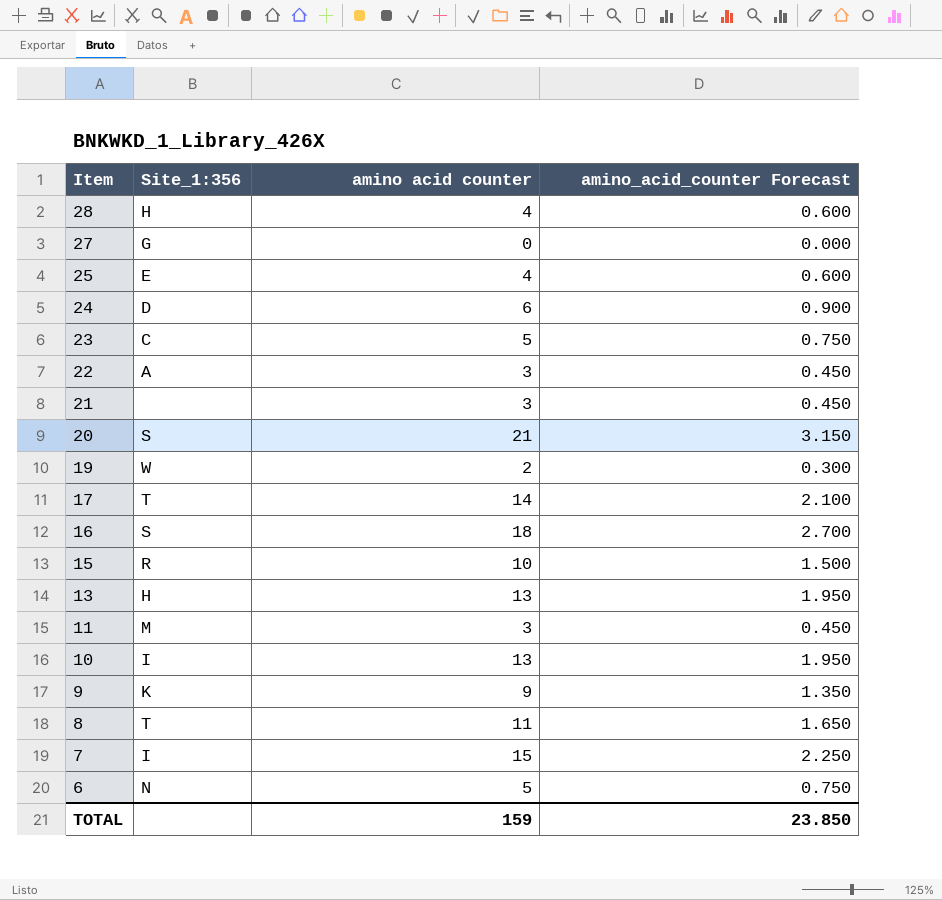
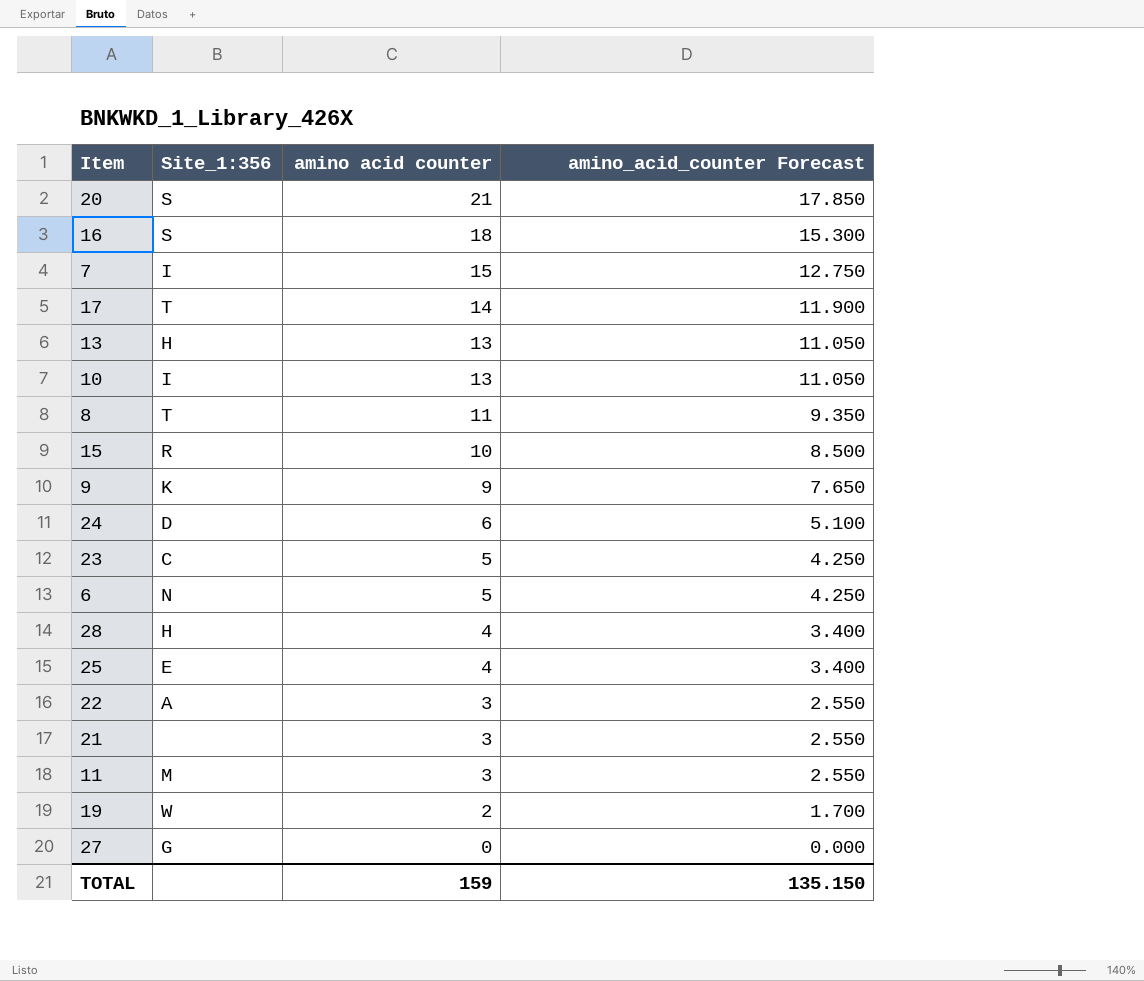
row order: Item descending -> amino acid counter descending
column amino_acid_counter Forecast | formula: [amino acid counter] * 0.15 -> [amino acid counter] * 0.85
TOTAL | amino_acid_counter Forecast: 23.850 -> 135.150

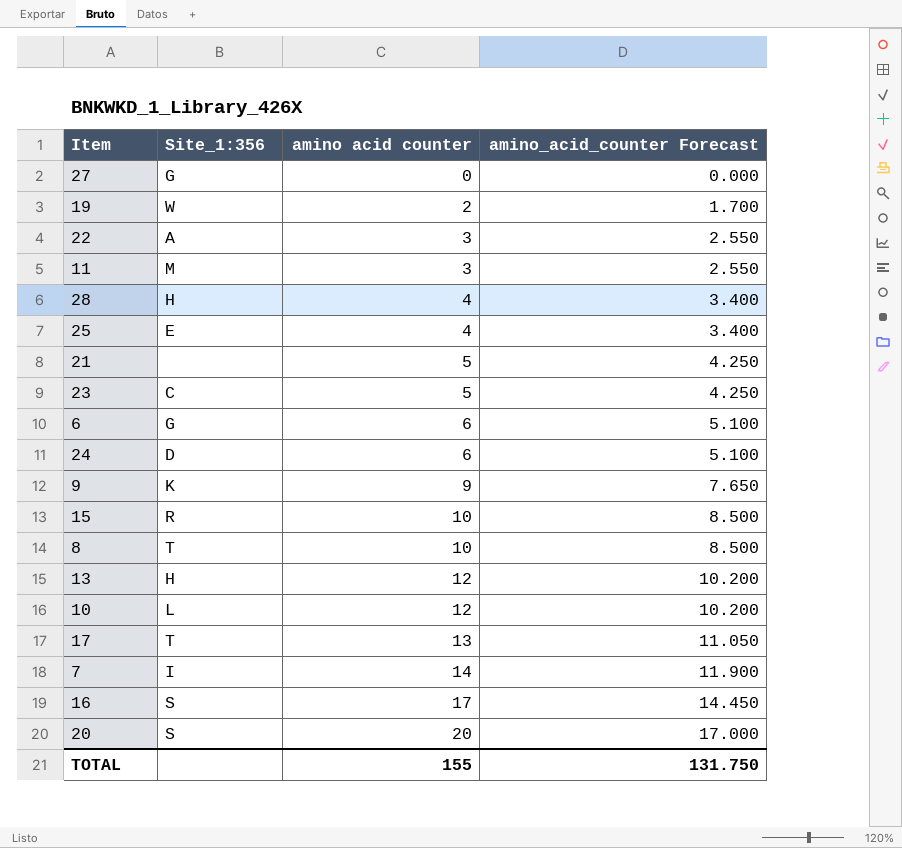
row order: amino acid counter descending -> amino acid counter ascending
21 | amino acid counter: 3 -> 5
21 | amino_acid_counter Forecast: 2.550 -> 4.250
6 | Site_1:356: N -> G
6 | amino acid counter: 5 -> 6
6 | amino_acid_counter Forecast: 4.250 -> 5.100
8 | amino acid counter: 11 -> 10
8 | amino_acid_counter Forecast: 9.350 -> 8.500
13 | amino acid counter: 13 -> 12
13 | amino_acid_counter Forecast: 11.050 -> 10.200
10 | Site_1:356: I -> L
10 | amino acid counter: 13 -> 12
10 | amino_acid_counter Forecast: 11.050 -> 10.200
17 | amino acid counter: 14 -> 13
17 | amino_acid_counter Forecast: 11.900 -> 11.050
7 | amino acid counter: 15 -> 14
7 | amino_acid_counter Forecast: 12.750 -> 11.900
16 | amino acid counter: 18 -> 17
16 | amino_acid_counter Forecast: 15.300 -> 14.450
20 | amino acid counter: 21 -> 20
20 | amino_acid_counter Forecast: 17.850 -> 17.000
TOTAL | amino acid counter: 159 -> 155
TOTAL | amino_acid_counter Forecast: 135.150 -> 131.750

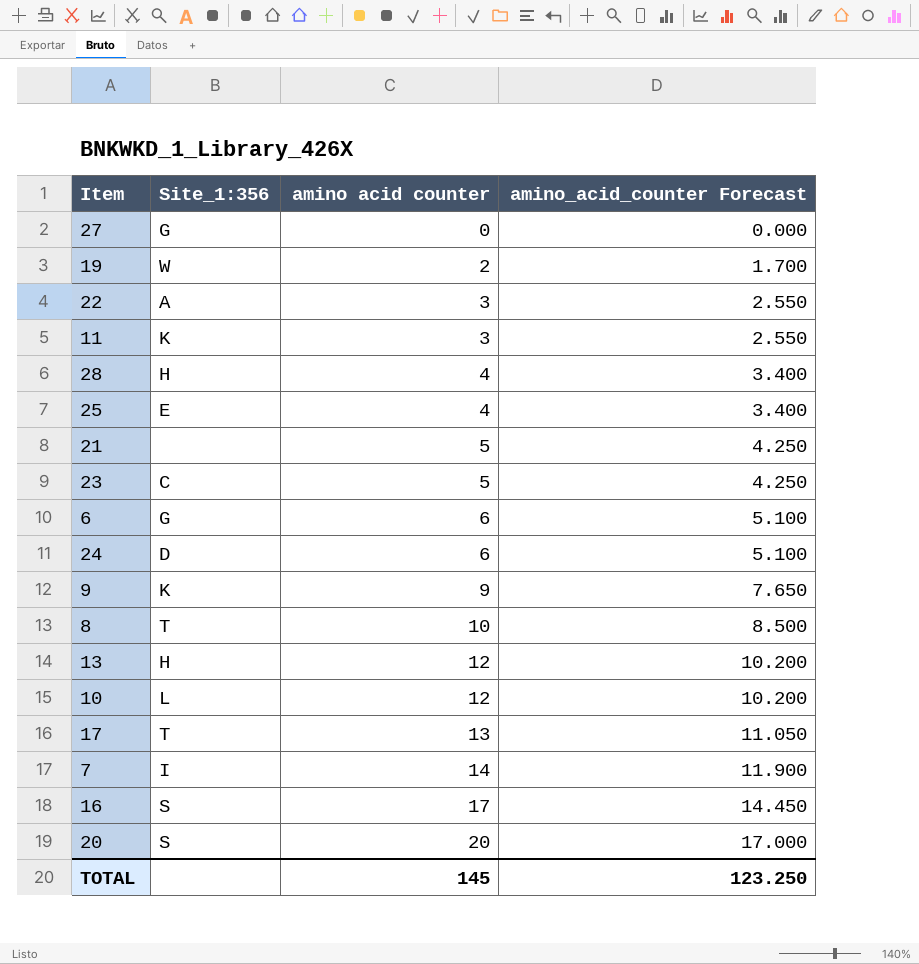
row 15: R | 10 | 8.500 -> none
11 | Site_1:356: M -> K
TOTAL | amino acid counter: 155 -> 145
TOTAL | amino_acid_counter Forecast: 131.750 -> 123.250

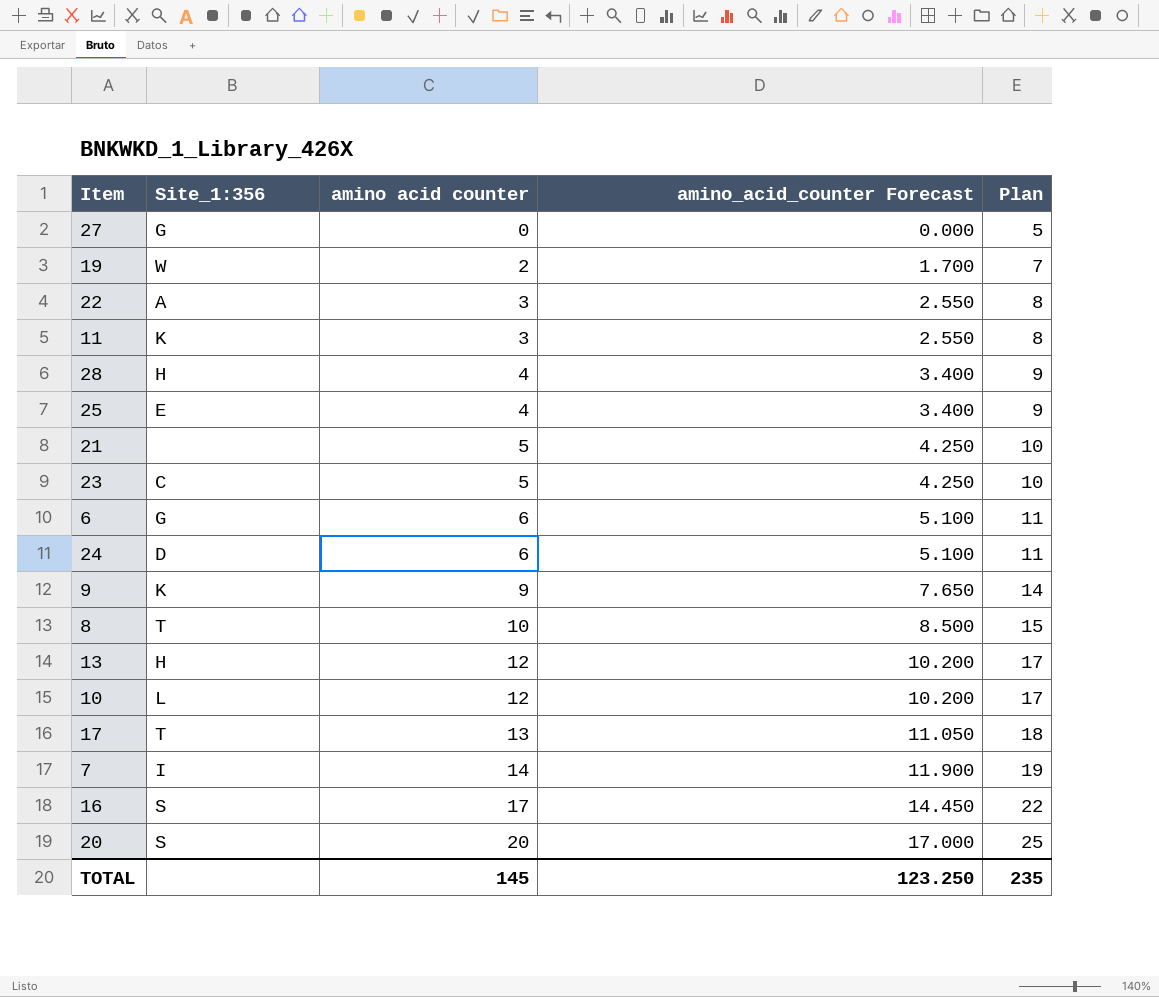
column Plan | formula: none -> [amino acid counter] + 5

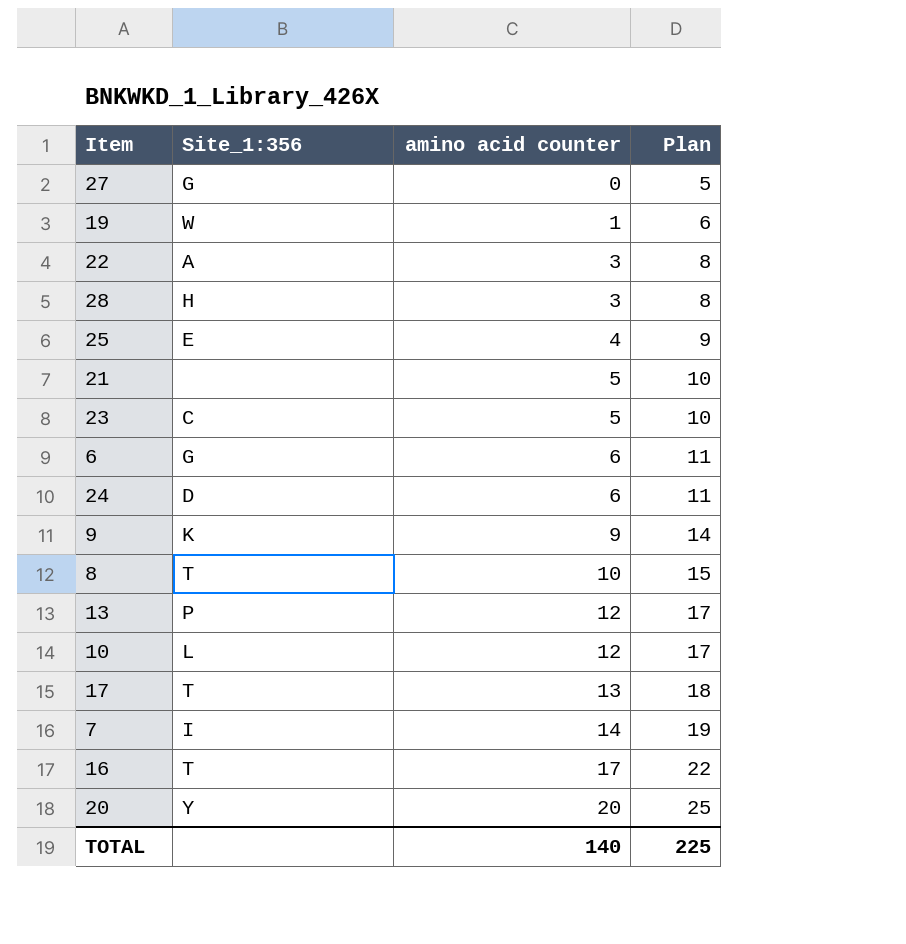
column amino_acid_counter Forecast | formula: [amino acid counter] * 0.85 -> none
row 11: K | 3 | 2.550 | 8 -> none
19 | amino acid counter: 2 -> 1
19 | Plan: 7 -> 6
28 | amino acid counter: 4 -> 3
28 | Plan: 9 -> 8
13 | Site_1:356: H -> P
16 | Site_1:356: S -> T
20 | Site_1:356: S -> Y
TOTAL | amino acid counter: 145 -> 140
TOTAL | Plan: 235 -> 225

